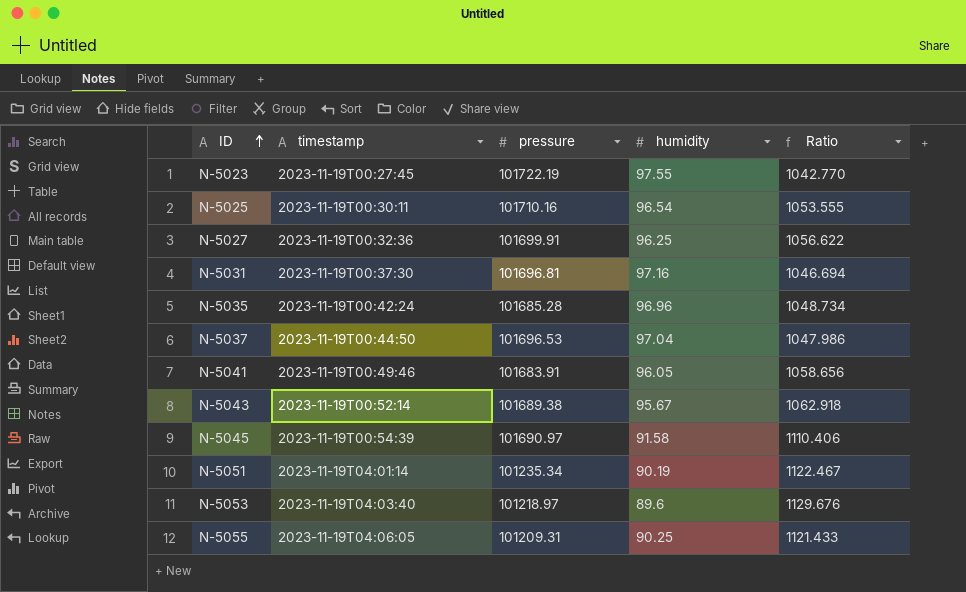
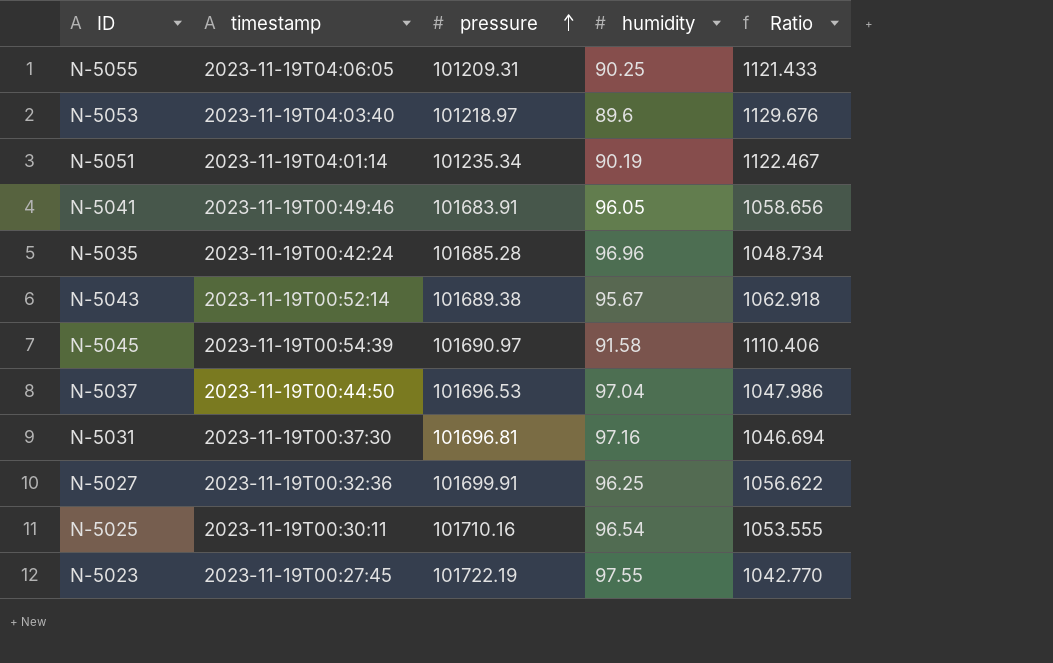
row order: ID ascending -> pressure ascending

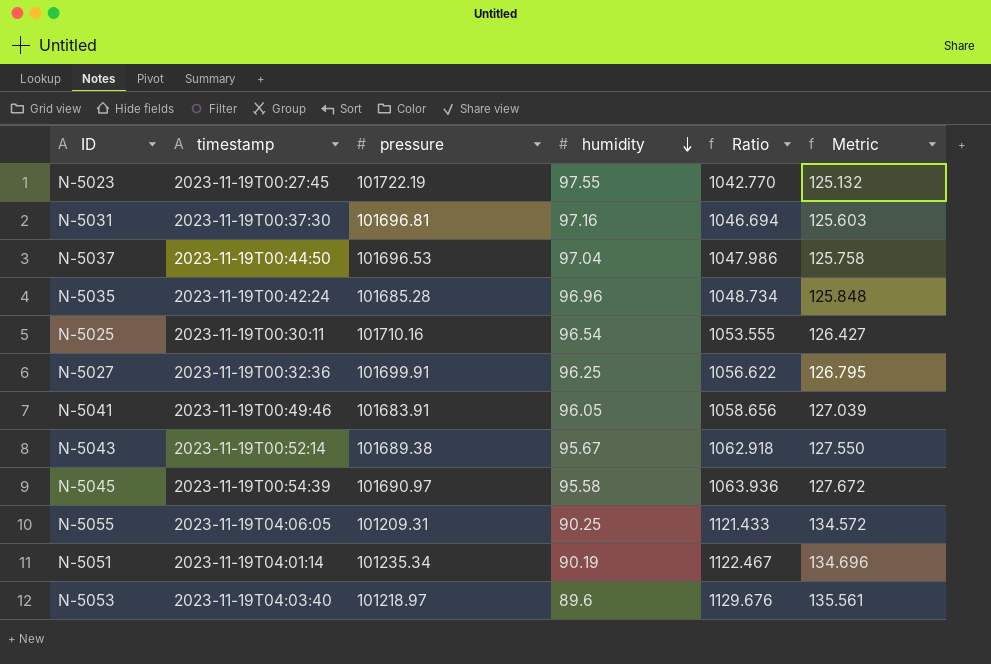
row order: pressure ascending -> humidity descending
column Metric | formula: none -> [Ratio] * 0.12
N-5045 | humidity: 91.58 -> 95.58
N-5045 | Ratio: 1110.406 -> 1063.936

